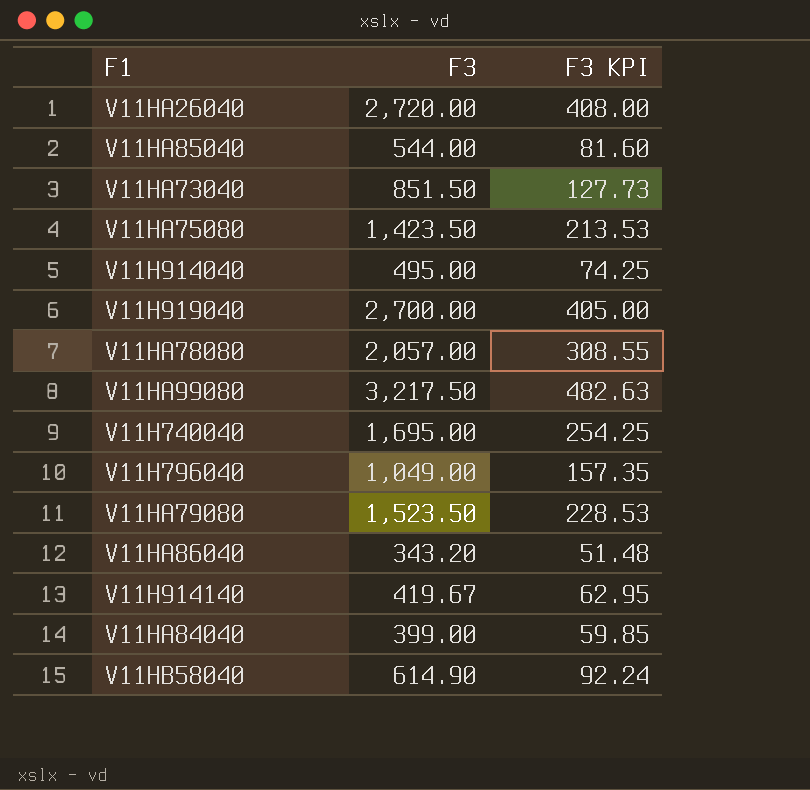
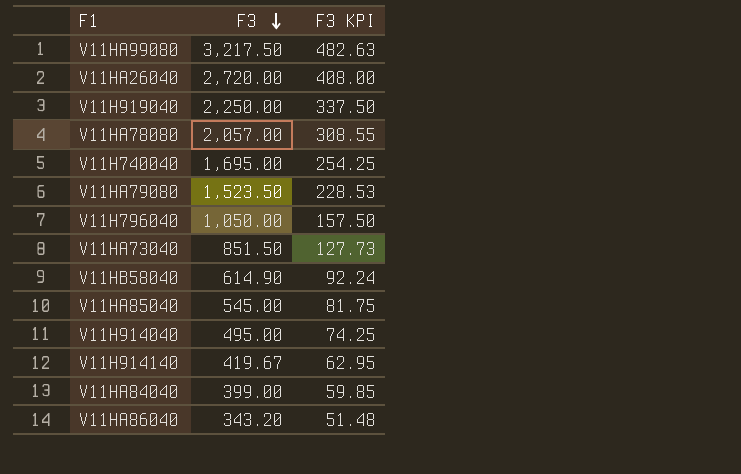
row order: none -> F3 descending
row V11HA75080: 1,423.50 | 213.53 -> none
V11H919040 | F3: 2,700.00 -> 2,250.00
V11H919040 | F3 KPI: 405.00 -> 337.50
V11H796040 | F3: 1,049.00 -> 1,050.00
V11H796040 | F3 KPI: 157.35 -> 157.50
V11HA85040 | F3: 544.00 -> 545.00
V11HA85040 | F3 KPI: 81.60 -> 81.75

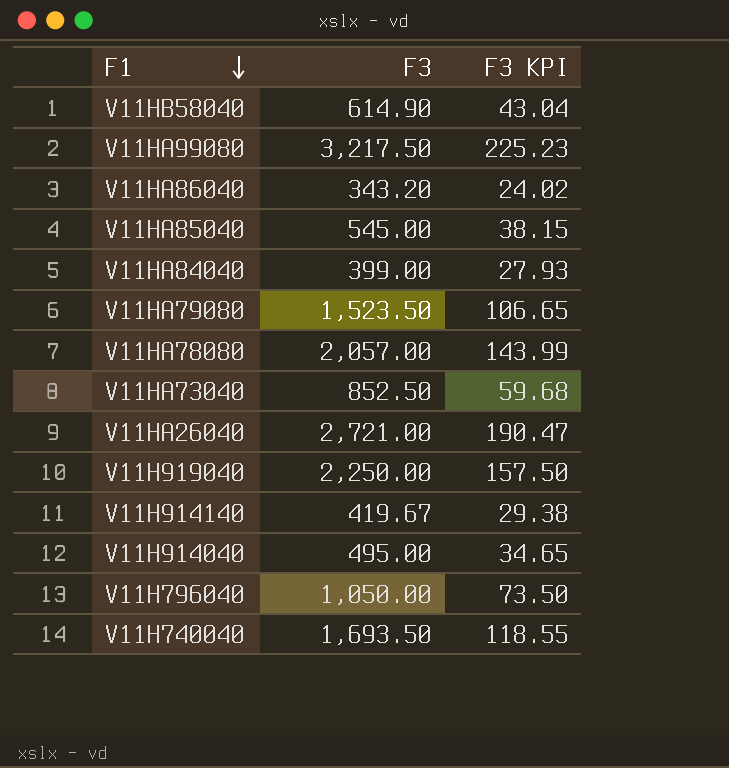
row order: F3 descending -> F1 descending
column F3 KPI | formula: [F3] * 0.15 -> [F3] * 0.07
V11HA73040 | F3: 851.50 -> 852.50
V11HA26040 | F3: 2,720.00 -> 2,721.00
V11H740040 | F3: 1,695.00 -> 1,693.50

